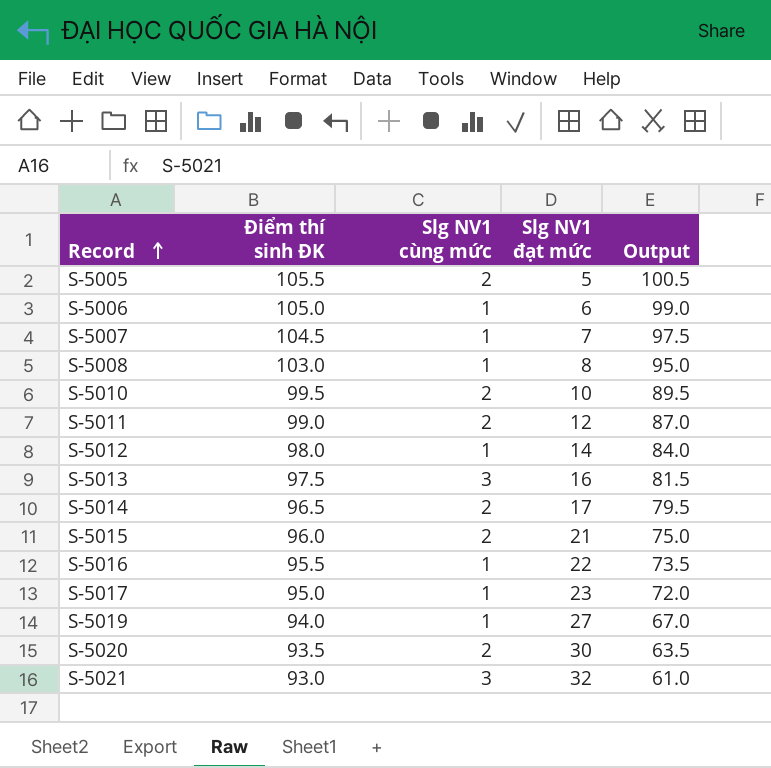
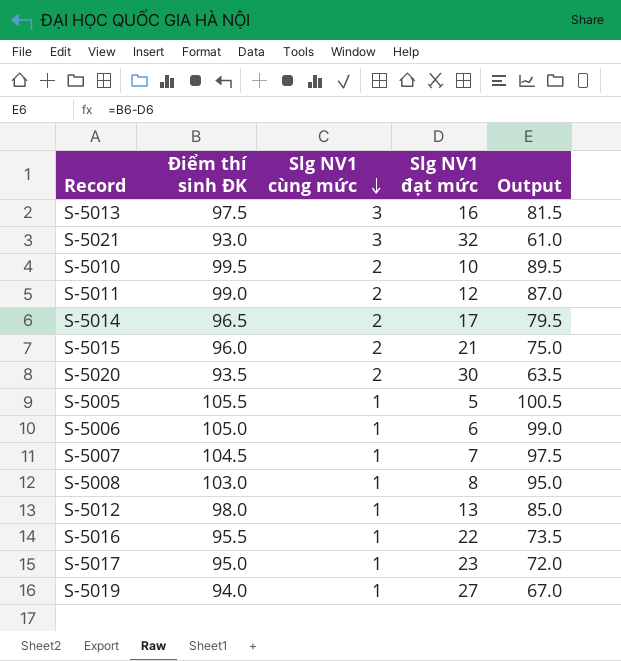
row order: Record ascending -> Slg NV1 cùng mức descending
S-5005 | Slg NV1 cùng mức: 2 -> 1
S-5012 | Slg NV1 đạt mức: 14 -> 13
S-5012 | Output: 84.0 -> 85.0

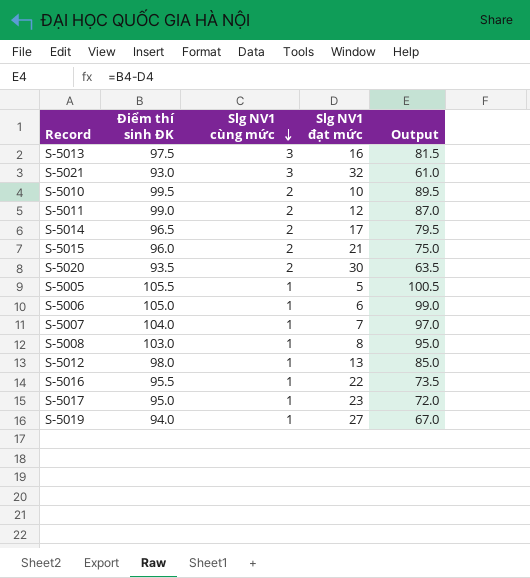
S-5007 | Điểm thí sinh ĐK: 104.5 -> 104.0
S-5007 | Output: 97.5 -> 97.0

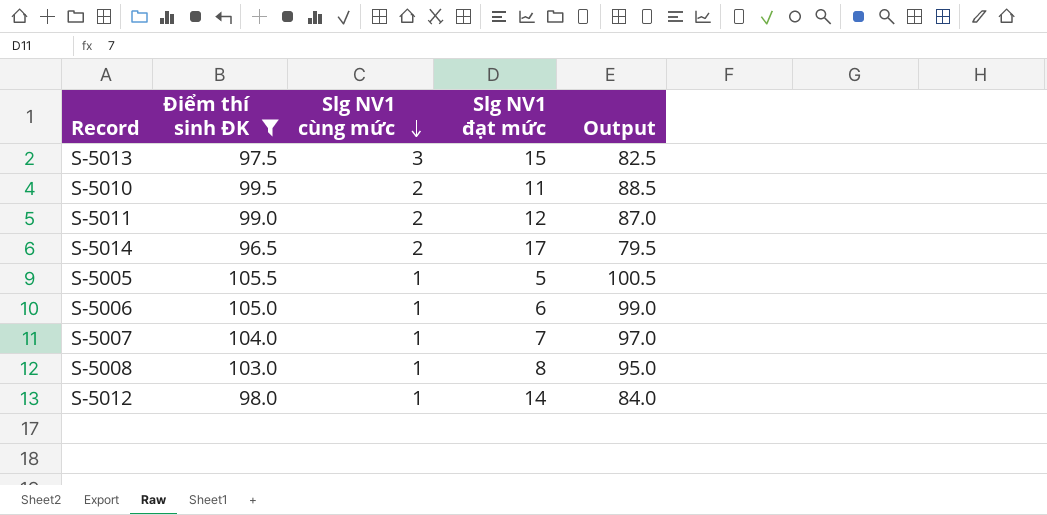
filter: none -> Điểm thí sinh ĐK >= 96.5
S-5013 | Slg NV1 đạt mức: 16 -> 15
S-5013 | Output: 81.5 -> 82.5
S-5010 | Slg NV1 đạt mức: 10 -> 11
S-5010 | Output: 89.5 -> 88.5
S-5012 | Slg NV1 đạt mức: 13 -> 14
S-5012 | Output: 85.0 -> 84.0

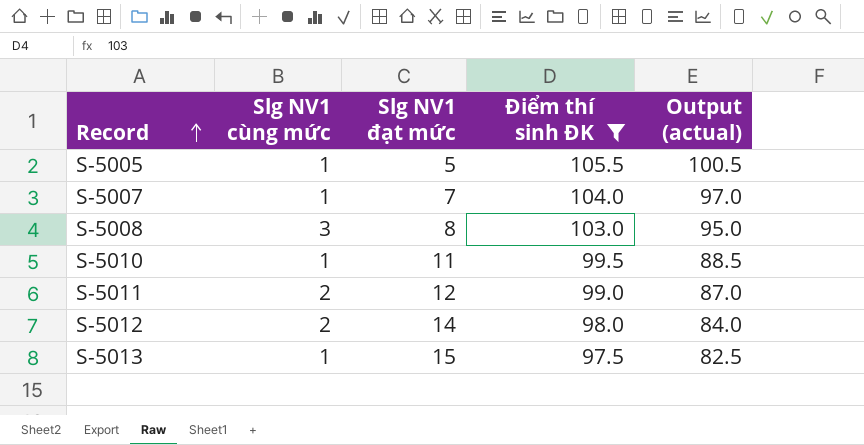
row order: Slg NV1 cùng mức descending -> Record ascending
column Điểm thí sinh ĐK | position: 2 -> 4
column name: Output -> Output (actual)
row S-5014: 96.5 | 2 | 17 | 79.5 -> none
row S-5006: 105.0 | 1 | 6 | 99.0 -> none
S-5008 | Slg NV1 cùng mức: 1 -> 3
S-5010 | Slg NV1 cùng mức: 2 -> 1
S-5012 | Slg NV1 cùng mức: 1 -> 2
S-5013 | Slg NV1 cùng mức: 3 -> 1

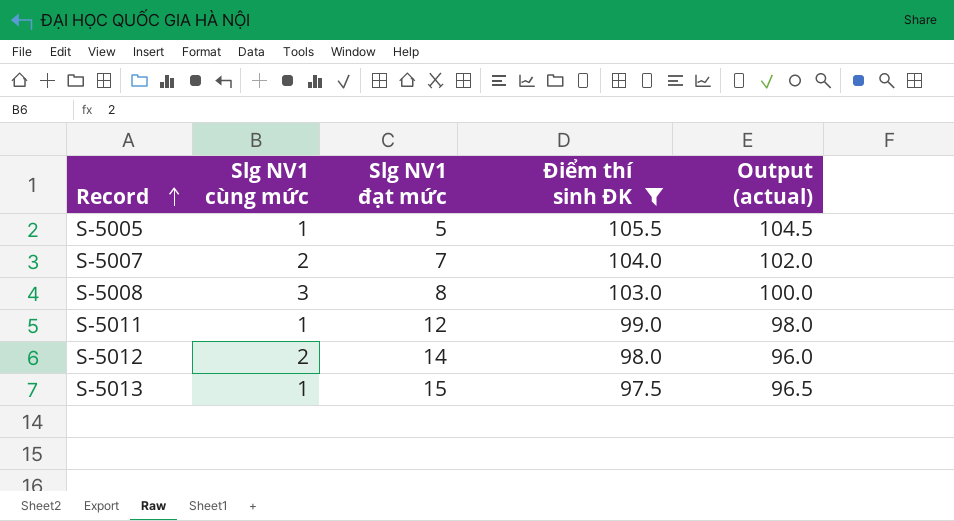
column Output (actual) | formula: [Điểm thí sinh ĐK] - [Slg NV1 đạt mức] -> [Điểm thí sinh ĐK] - [Slg NV1 cùng mức]
row S-5010: 1 | 11 | 99.5 | 88.5 -> none
S-5007 | Slg NV1 cùng mức: 1 -> 2
S-5011 | Slg NV1 cùng mức: 2 -> 1

